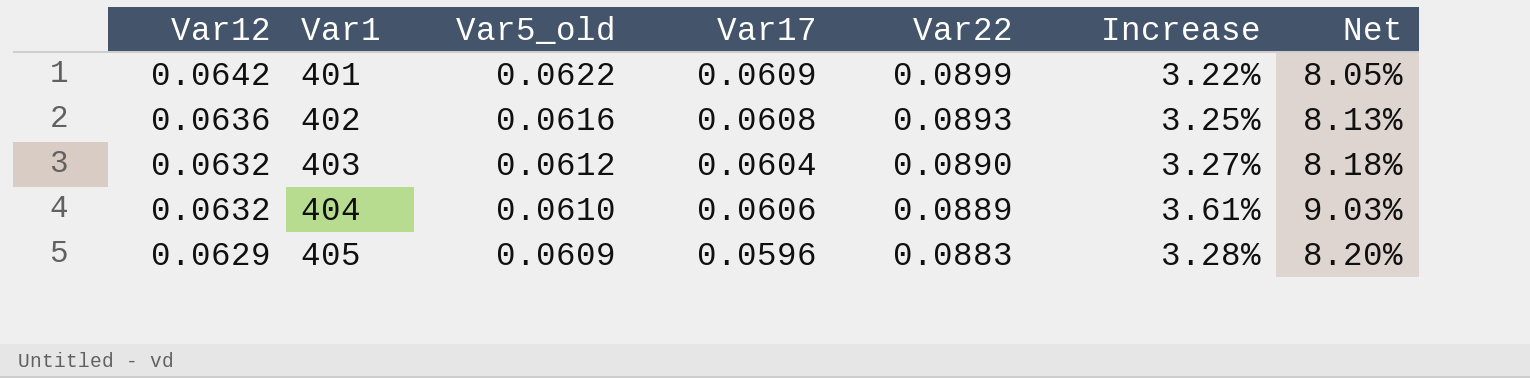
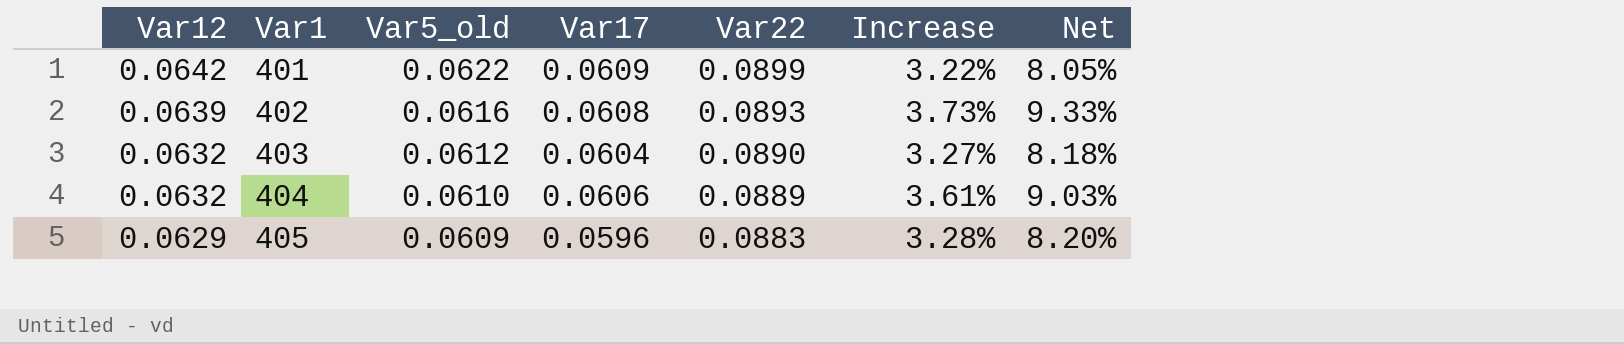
402 | Var12: 0.0636 -> 0.0639
402 | Increase: 3.25% -> 3.73%
402 | Net: 8.13% -> 9.33%

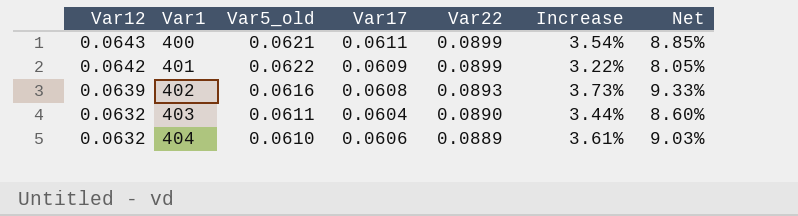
row 405: 0.0629 | 0.0609 | 0.0596 | 0.0883 | 3.28% | 8.20% -> none
row 400: none -> 0.0643 | 0.0621 | 0.0611 | 0.0899 | 3.54% | 8.85%
403 | Var5_old: 0.0612 -> 0.0611
403 | Increase: 3.27% -> 3.44%
403 | Net: 8.18% -> 8.60%

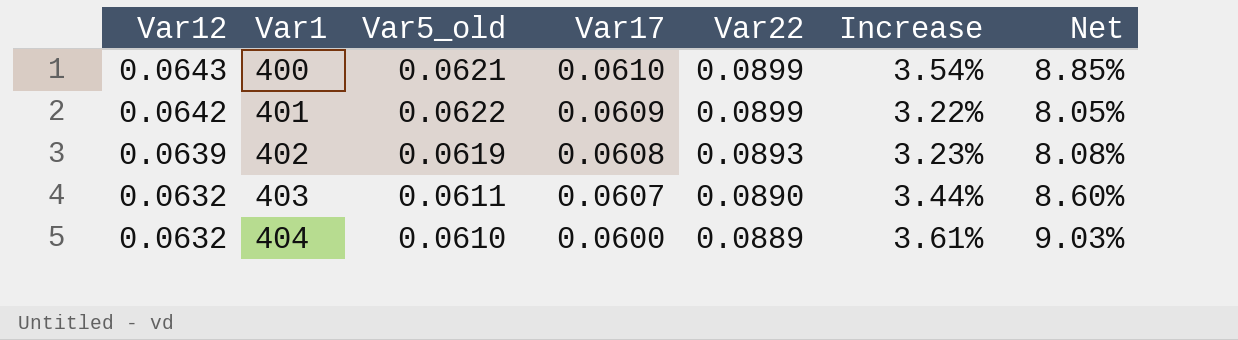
400 | Var17: 0.0611 -> 0.0610
402 | Var5_old: 0.0616 -> 0.0619
402 | Increase: 3.73% -> 3.23%
402 | Net: 9.33% -> 8.08%
403 | Var17: 0.0604 -> 0.0607
404 | Var17: 0.0606 -> 0.0600

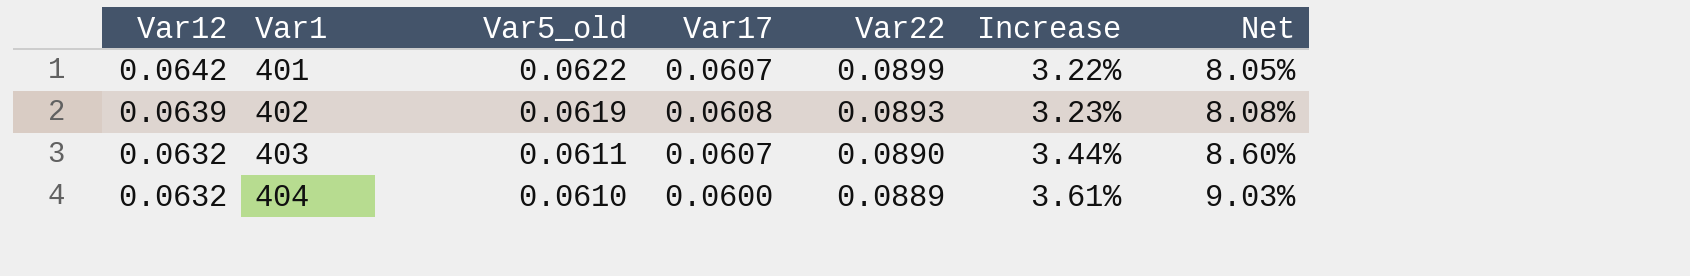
row 400: 0.0643 | 0.0621 | 0.0610 | 0.0899 | 3.54% | 8.85% -> none
401 | Var17: 0.0609 -> 0.0607

